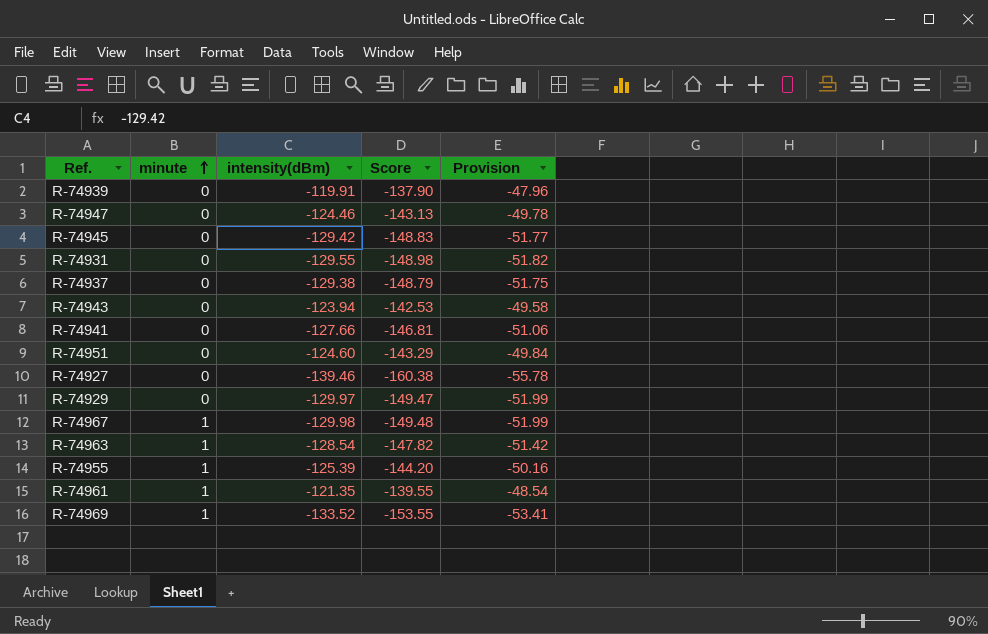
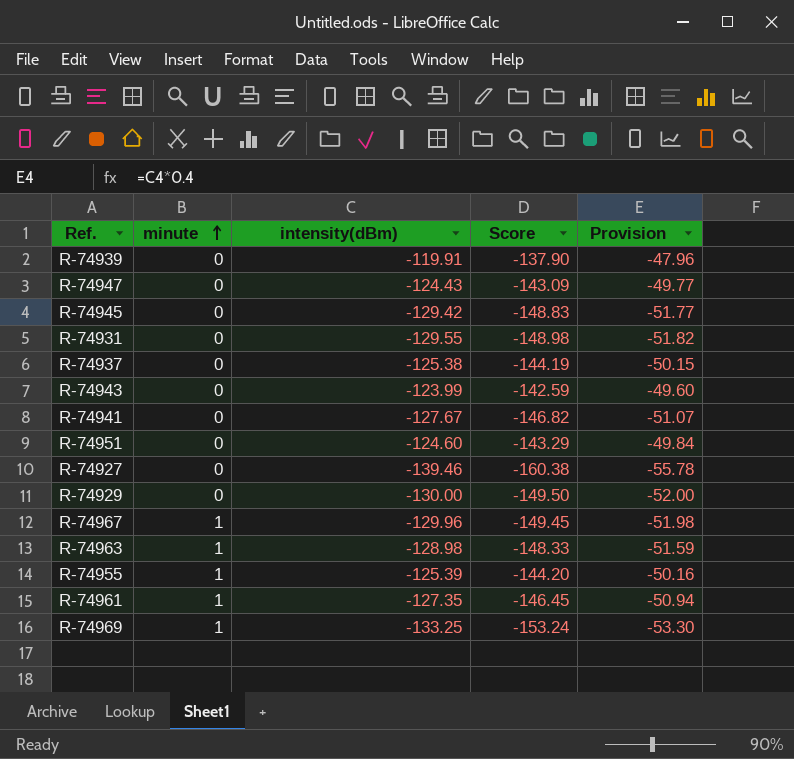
R-74947 | intensity(dBm): -124.46 -> -124.43
R-74947 | Score: -143.13 -> -143.09
R-74947 | Provision: -49.78 -> -49.77
R-74937 | intensity(dBm): -129.38 -> -125.38
R-74937 | Score: -148.79 -> -144.19
R-74937 | Provision: -51.75 -> -50.15
R-74943 | intensity(dBm): -123.94 -> -123.99
R-74943 | Score: -142.53 -> -142.59
R-74943 | Provision: -49.58 -> -49.60
R-74941 | intensity(dBm): -127.66 -> -127.67
R-74941 | Score: -146.81 -> -146.82
R-74941 | Provision: -51.06 -> -51.07
R-74929 | intensity(dBm): -129.97 -> -130.00
R-74929 | Score: -149.47 -> -149.50
R-74929 | Provision: -51.99 -> -52.00
R-74967 | intensity(dBm): -129.98 -> -129.96
R-74967 | Score: -149.48 -> -149.45
R-74967 | Provision: -51.99 -> -51.98
R-74963 | intensity(dBm): -128.54 -> -128.98
R-74963 | Score: -147.82 -> -148.33
R-74963 | Provision: -51.42 -> -51.59
R-74961 | intensity(dBm): -121.35 -> -127.35
R-74961 | Score: -139.55 -> -146.45
R-74961 | Provision: -48.54 -> -50.94
R-74969 | intensity(dBm): -133.52 -> -133.25
R-74969 | Score: -153.55 -> -153.24
R-74969 | Provision: -53.41 -> -53.30

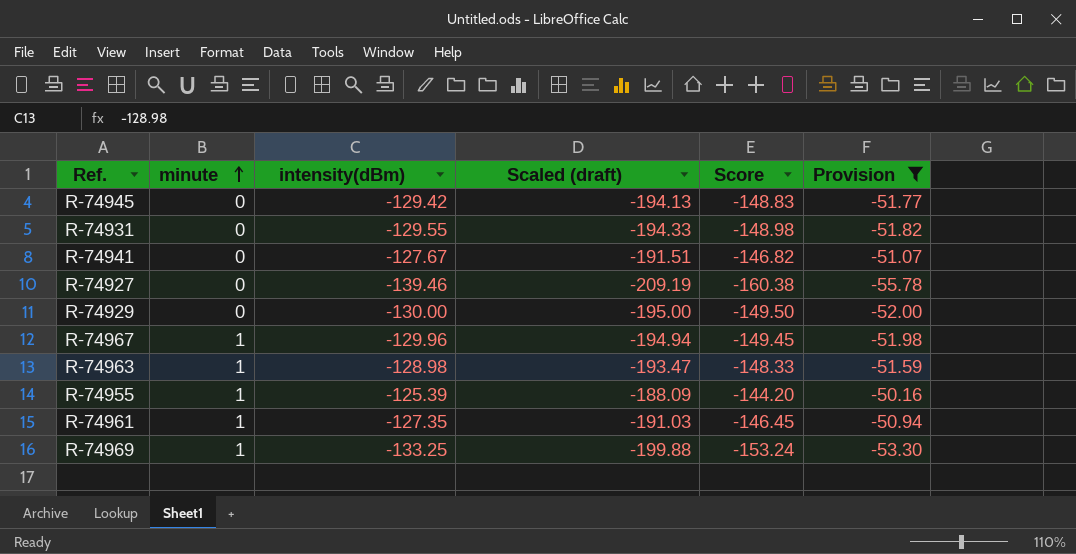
filter: none -> Provision <= -50.16
column Scaled (draft) | formula: none -> [intensity(dBm)] * 1.5

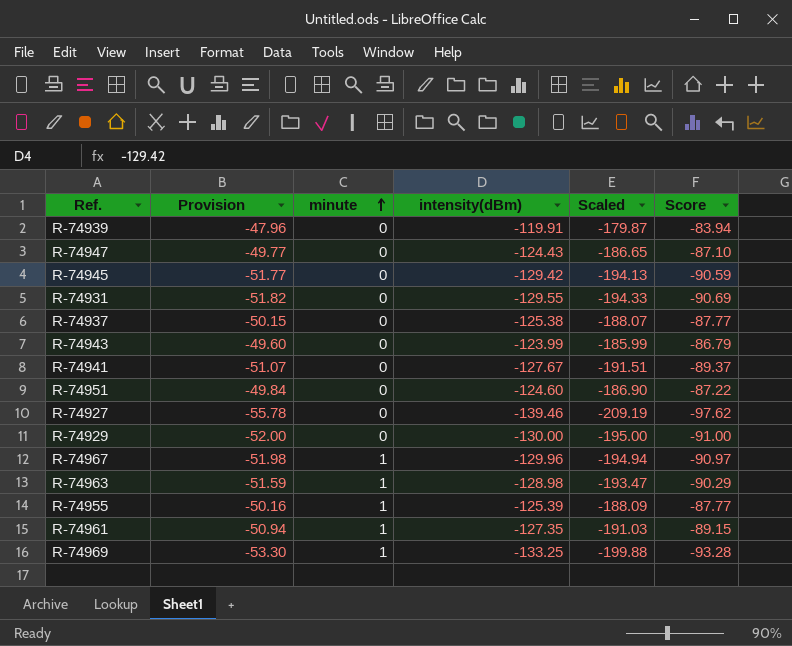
filter: Provision <= -50.16 -> none
column Provision | position: 6 -> 2
column name: Scaled (draft) -> Scaled
column Score | formula: [intensity(dBm)] * 1.15 -> [intensity(dBm)] * 0.7

